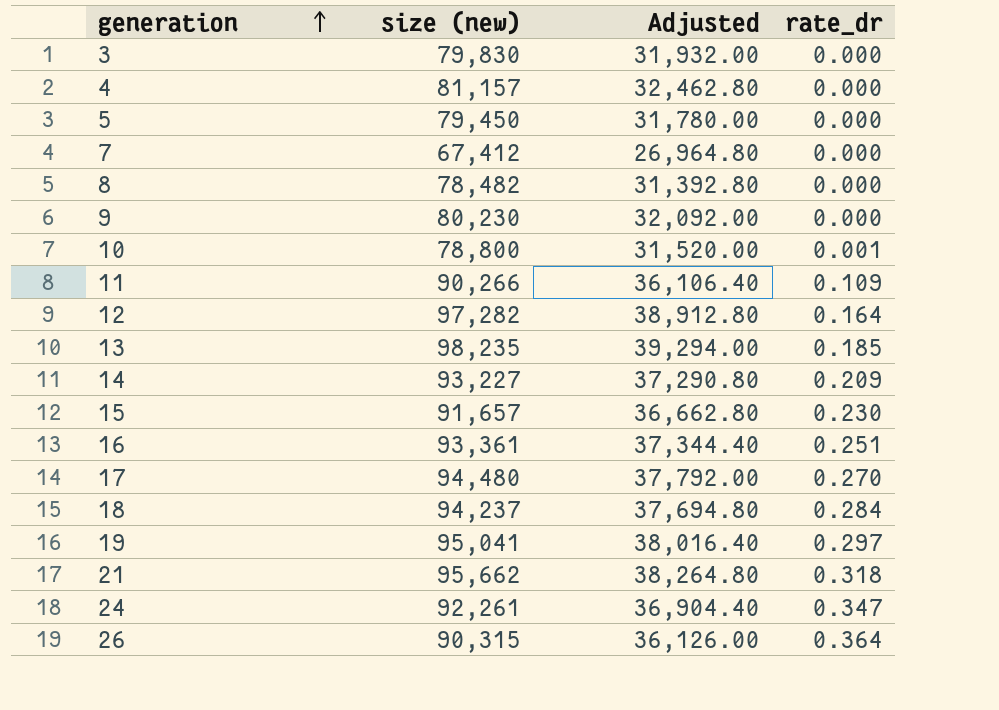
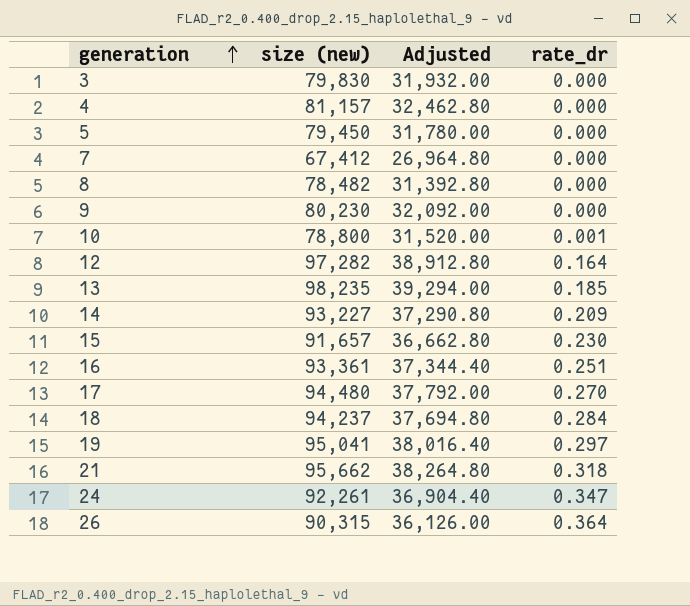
row 11: 90,266 | 36,106.40 | 0.109 -> none

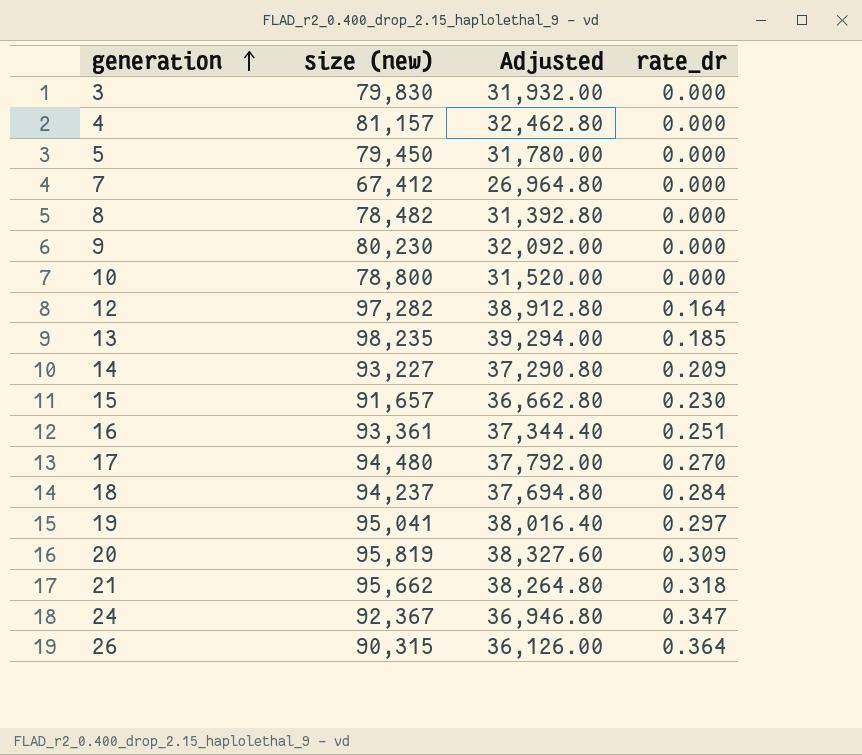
10 | rate_dr: 0.001 -> 0.000
row 20: none -> 95,819 | 38,327.60 | 0.309
24 | size (new): 92,261 -> 92,367
24 | Adjusted: 36,904.40 -> 36,946.80

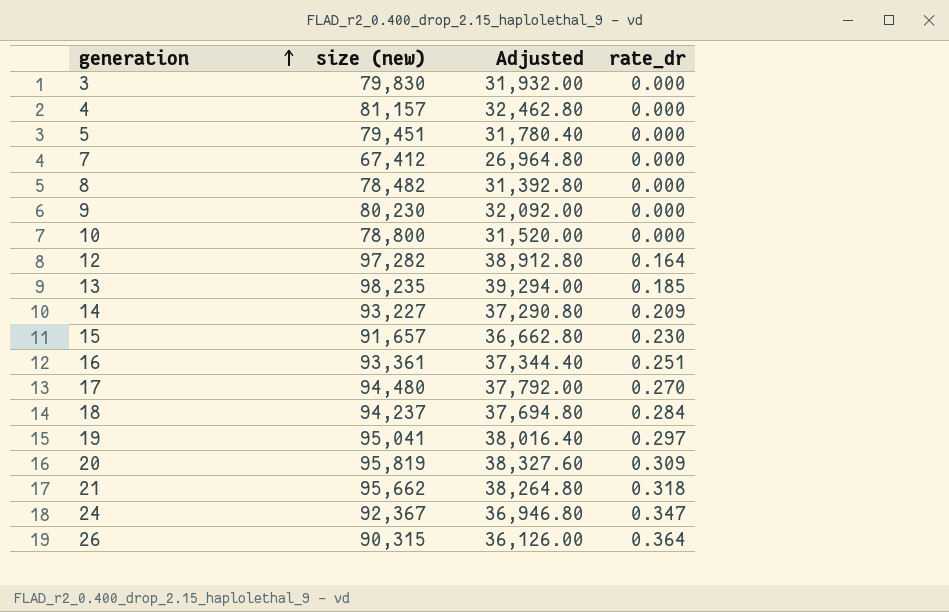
5 | size (new): 79,450 -> 79,451
5 | Adjusted: 31,780.00 -> 31,780.40

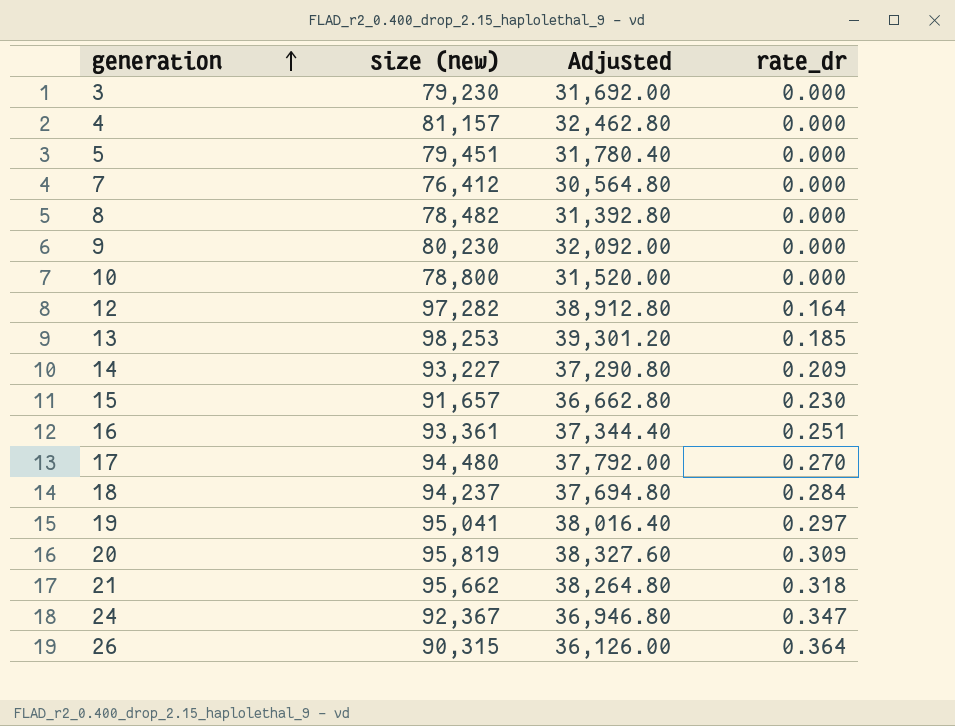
3 | size (new): 79,830 -> 79,230
3 | Adjusted: 31,932.00 -> 31,692.00
7 | size (new): 67,412 -> 76,412
7 | Adjusted: 26,964.80 -> 30,564.80
13 | size (new): 98,235 -> 98,253
13 | Adjusted: 39,294.00 -> 39,301.20

